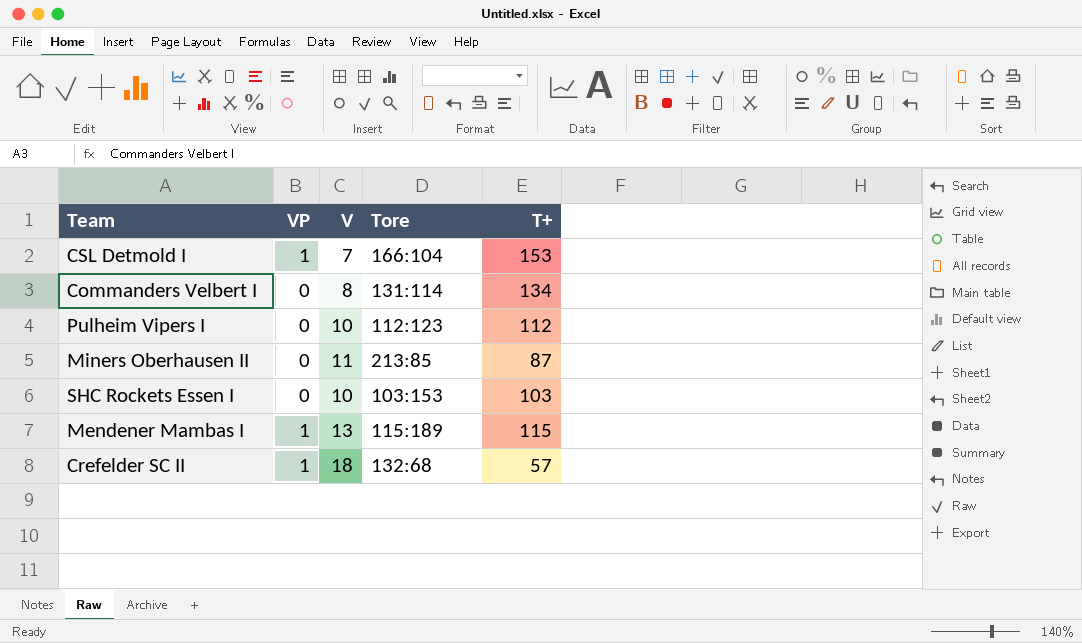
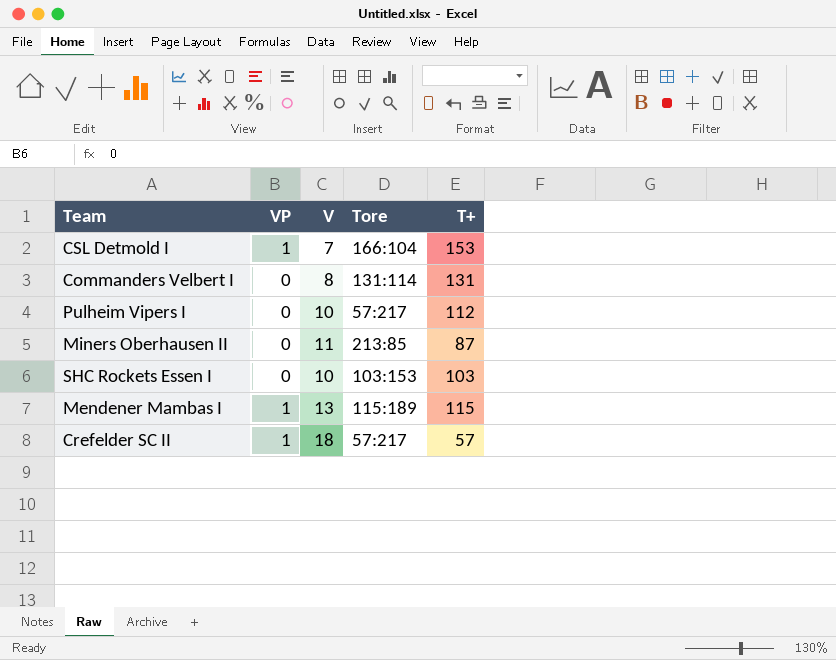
Commanders Velbert I | T+: 134 -> 131
Pulheim Vipers I | Tore: 112:123 -> 57:217
Crefelder SC II | Tore: 132:68 -> 57:217

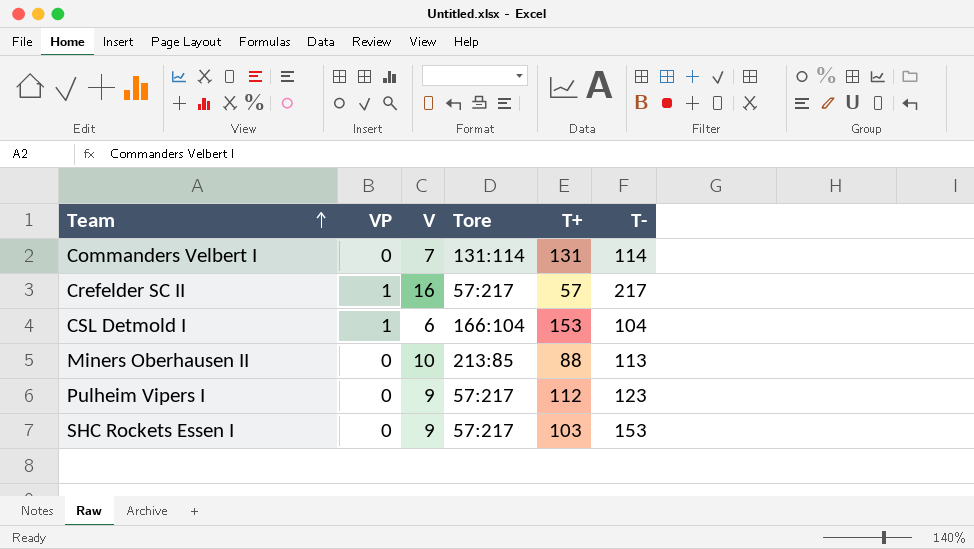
row order: none -> Team ascending
column T- | position: none -> 6
row Mendener Mambas I: 1 | 13 | 115:189 | 115 -> none
Commanders Velbert I | V: 8 -> 7
Crefelder SC II | V: 18 -> 16
CSL Detmold I | V: 7 -> 6
Miners Oberhausen II | V: 11 -> 10
Miners Oberhausen II | T+: 87 -> 88
Pulheim Vipers I | V: 10 -> 9
SHC Rockets Essen I | V: 10 -> 9
SHC Rockets Essen I | Tore: 103:153 -> 57:217

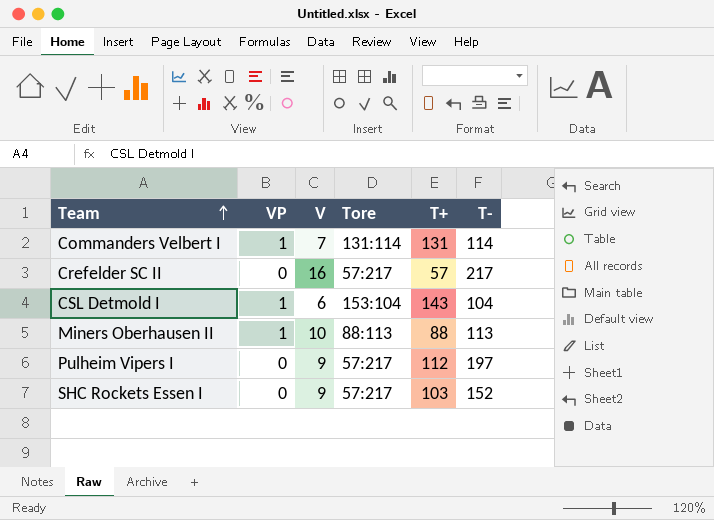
Commanders Velbert I | VP: 0 -> 1
Crefelder SC II | VP: 1 -> 0
CSL Detmold I | Tore: 166:104 -> 153:104
CSL Detmold I | T+: 153 -> 143
Miners Oberhausen II | VP: 0 -> 1
Miners Oberhausen II | Tore: 213:85 -> 88:113
Pulheim Vipers I | T-: 123 -> 197
SHC Rockets Essen I | T-: 153 -> 152

